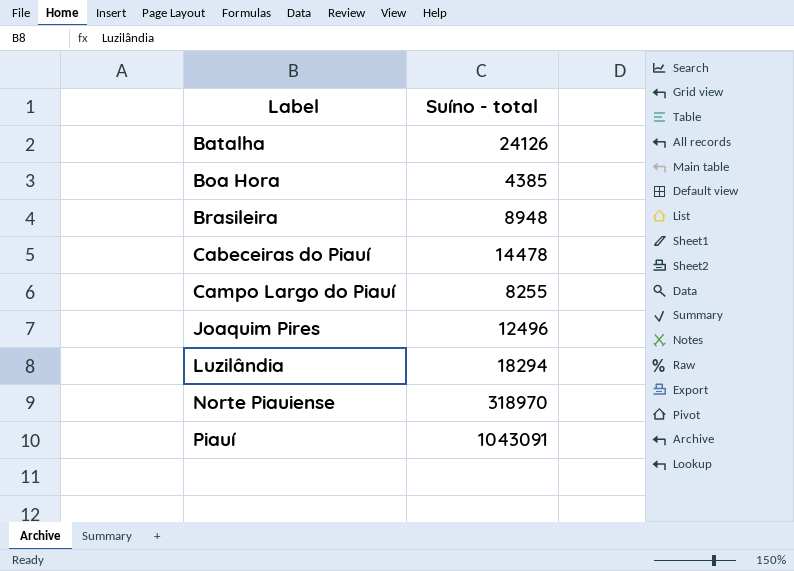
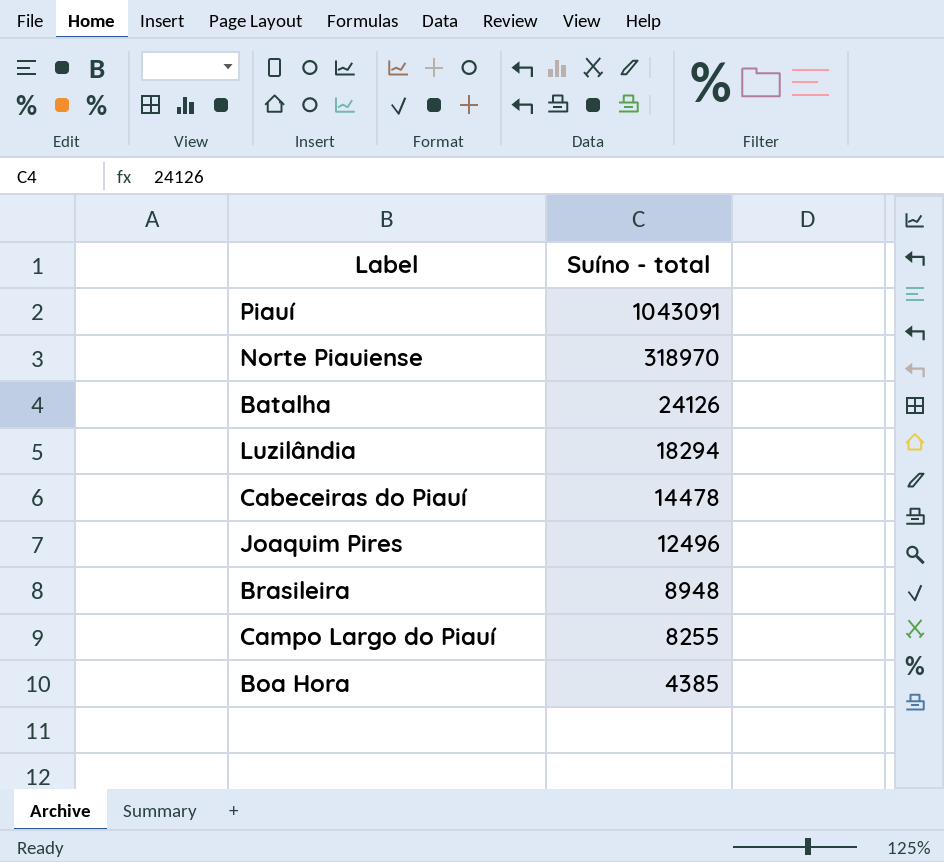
row order: Label ascending -> Suíno - total descending

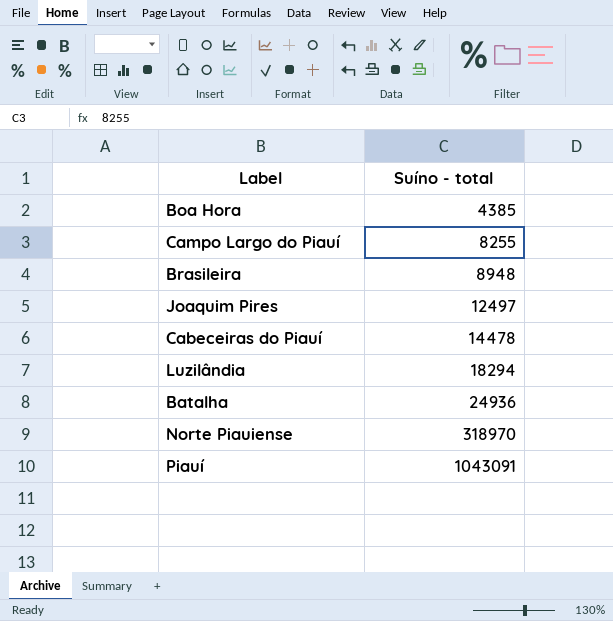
row order: Suíno - total descending -> Suíno - total ascending
Joaquim Pires | Suíno - total: 12496 -> 12497
Batalha | Suíno - total: 24126 -> 24936

